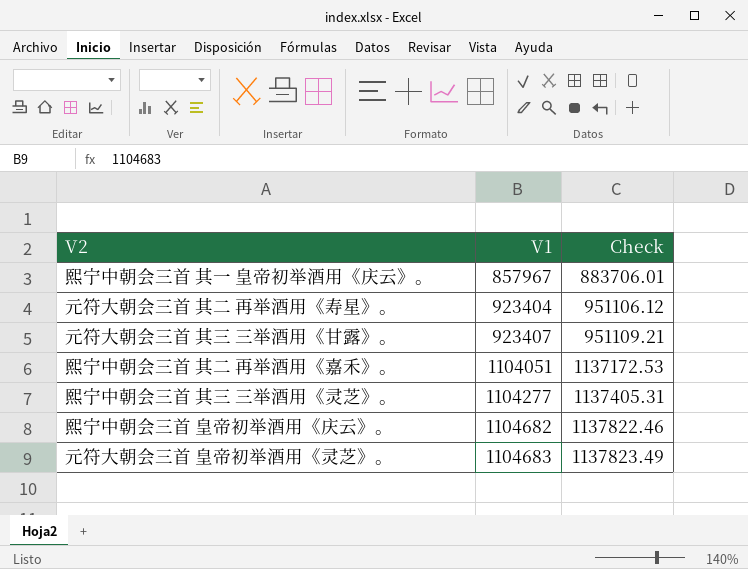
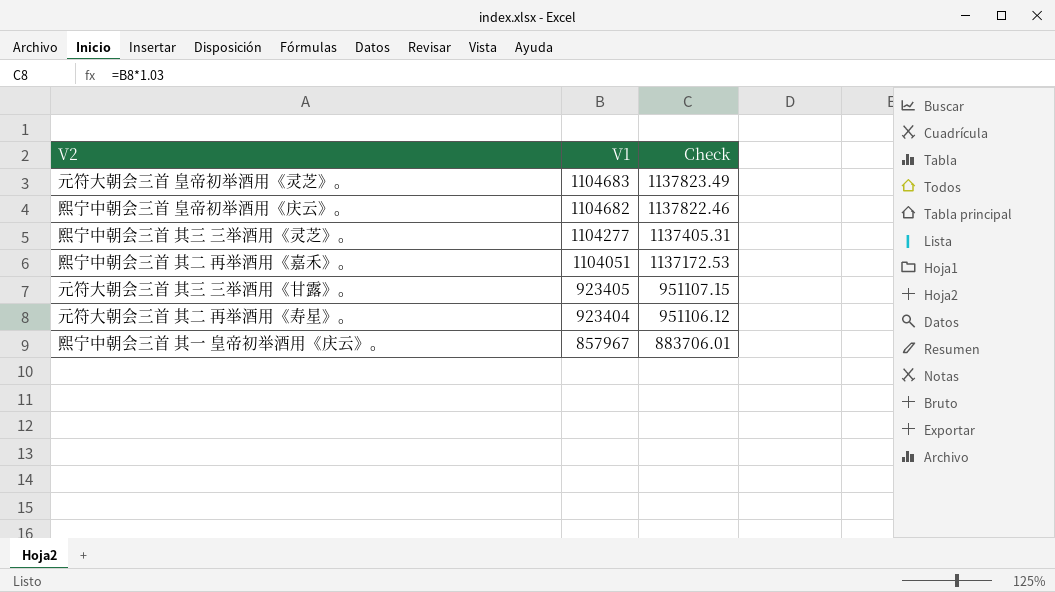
row order: V1 ascending -> V1 descending
元符大朝会三首 其三 三举酒用《甘露》。 | V1: 923407 -> 923405
元符大朝会三首 其三 三举酒用《甘露》。 | Check: 951109.21 -> 951107.15

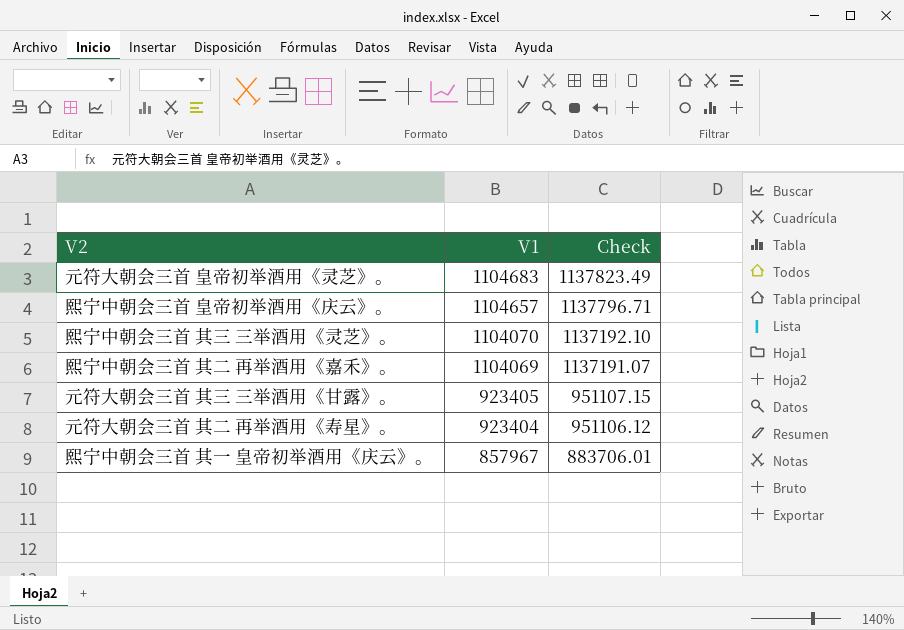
熙宁中朝会三首 皇帝初举酒用《庆云》。 | V1: 1104682 -> 1104657
熙宁中朝会三首 皇帝初举酒用《庆云》。 | Check: 1137822.46 -> 1137796.71
熙宁中朝会三首 其三 三举酒用《灵芝》。 | V1: 1104277 -> 1104070
熙宁中朝会三首 其三 三举酒用《灵芝》。 | Check: 1137405.31 -> 1137192.10
熙宁中朝会三首 其二 再举酒用《嘉禾》。 | V1: 1104051 -> 1104069
熙宁中朝会三首 其二 再举酒用《嘉禾》。 | Check: 1137172.53 -> 1137191.07

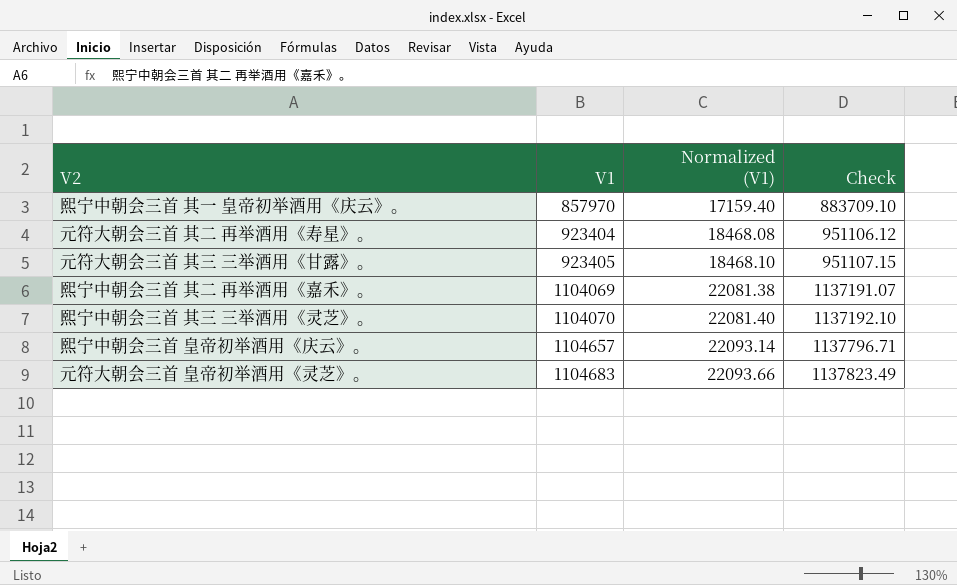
row order: V1 descending -> V1 ascending
column Normalized (V1) | formula: none -> [V1] * 0.02
熙宁中朝会三首 其一 皇帝初举酒用《庆云》。 | V1: 857967 -> 857970
熙宁中朝会三首 其一 皇帝初举酒用《庆云》。 | Check: 883706.01 -> 883709.10

